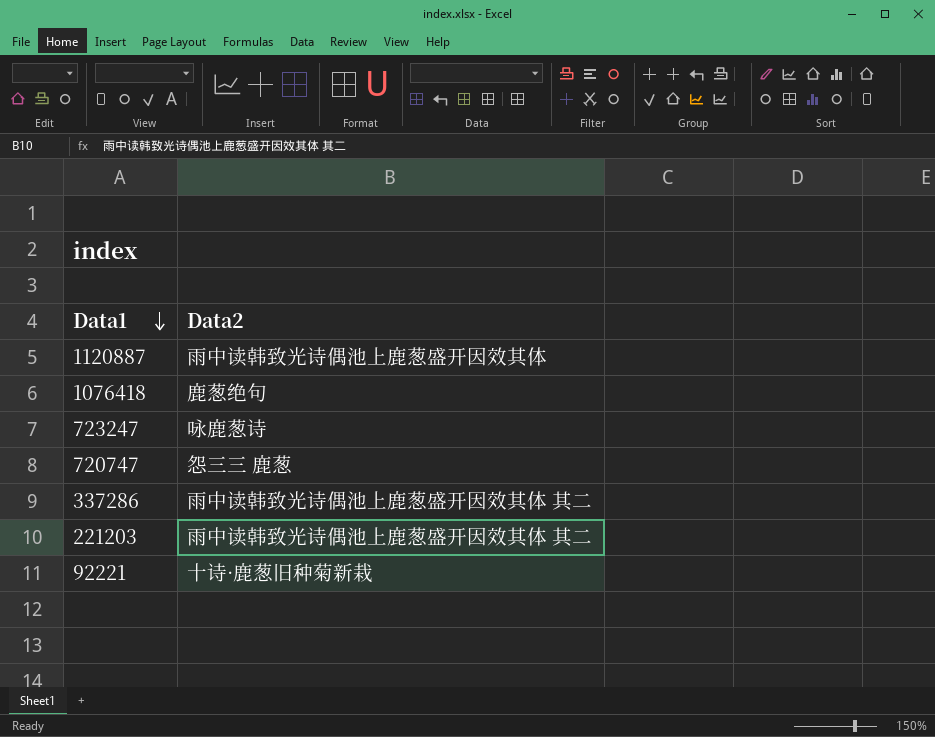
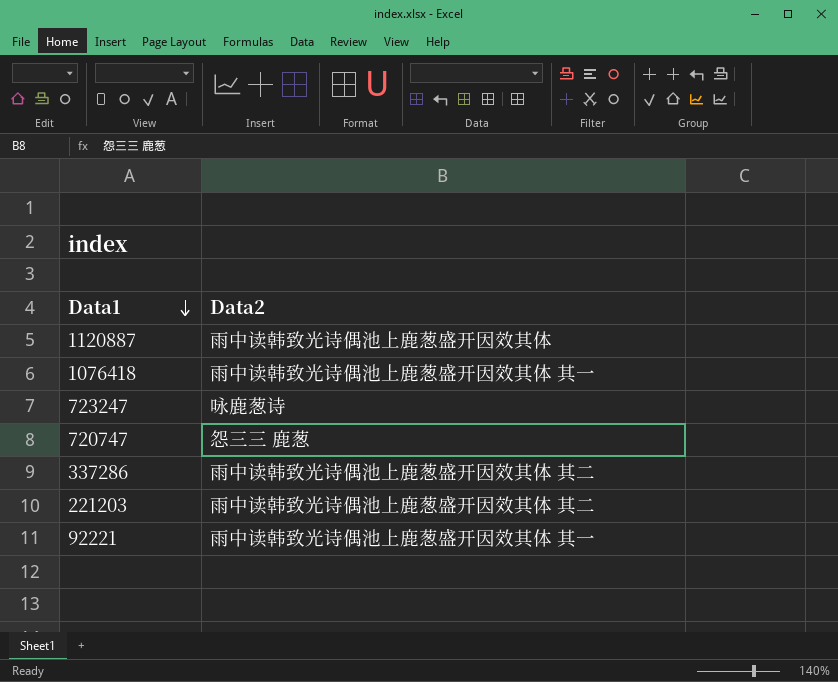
1076418 | Data2: 鹿葱绝句 -> 雨中读韩致光诗偶池上鹿葱盛开因效其体 其一
92221 | Data2: 十诗·鹿葱旧种菊新栽 -> 雨中读韩致光诗偶池上鹿葱盛开因效其体 其一

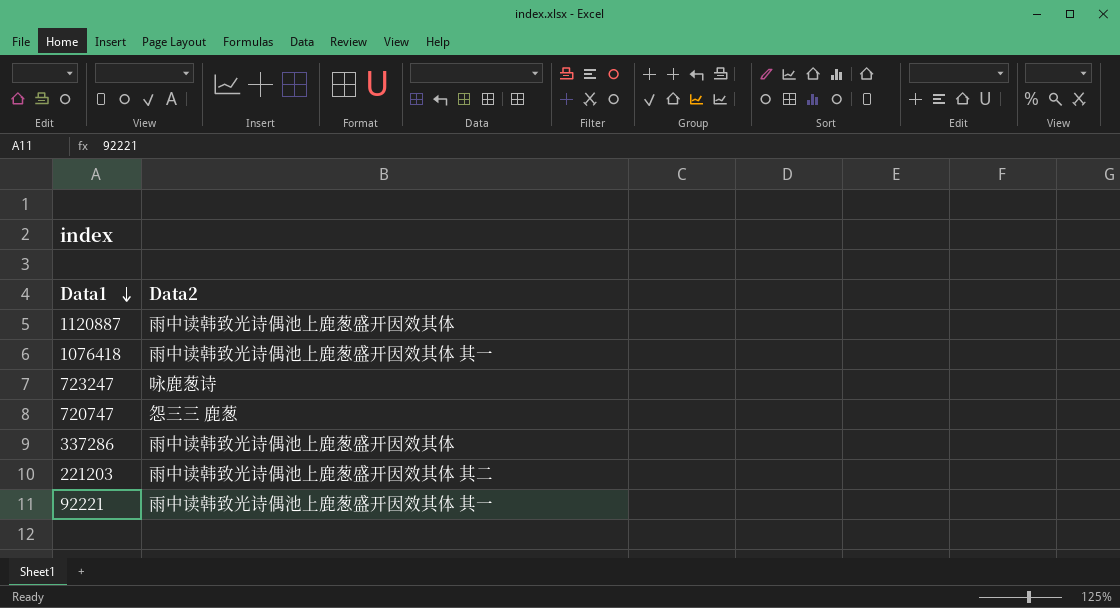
337286 | Data2: 雨中读韩致光诗偶池上鹿葱盛开因效其体 其二 -> 雨中读韩致光诗偶池上鹿葱盛开因效其体

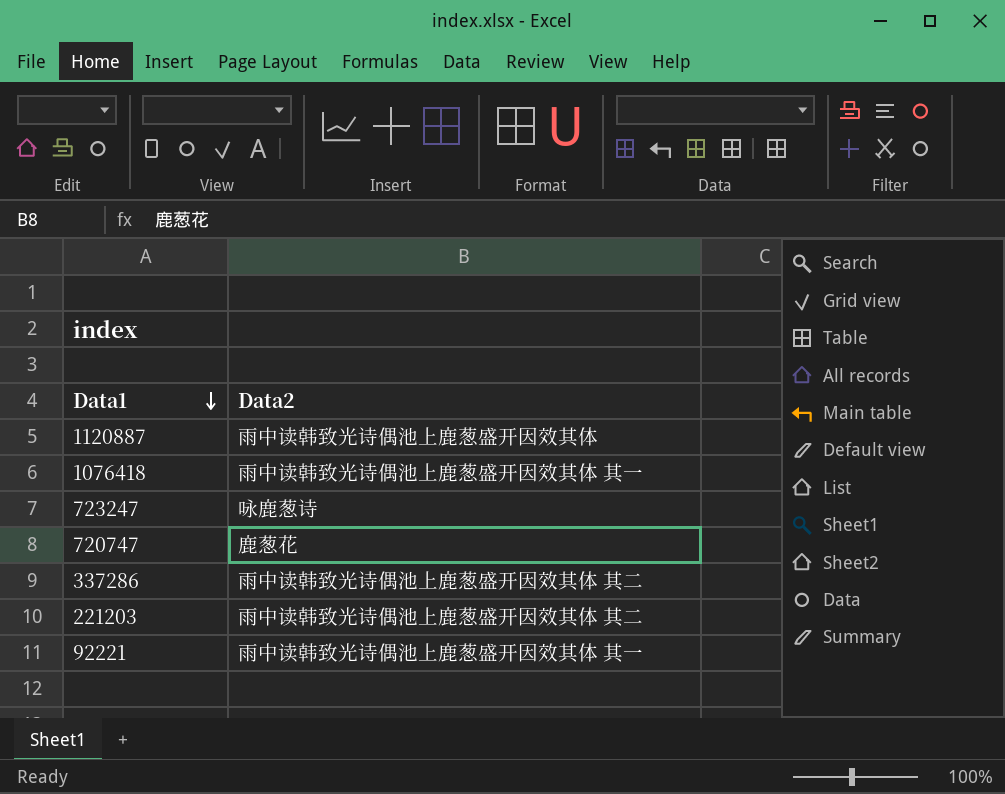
720747 | Data2: 怨三三 鹿葱 -> 鹿葱花
337286 | Data2: 雨中读韩致光诗偶池上鹿葱盛开因效其体 -> 雨中读韩致光诗偶池上鹿葱盛开因效其体 其二

